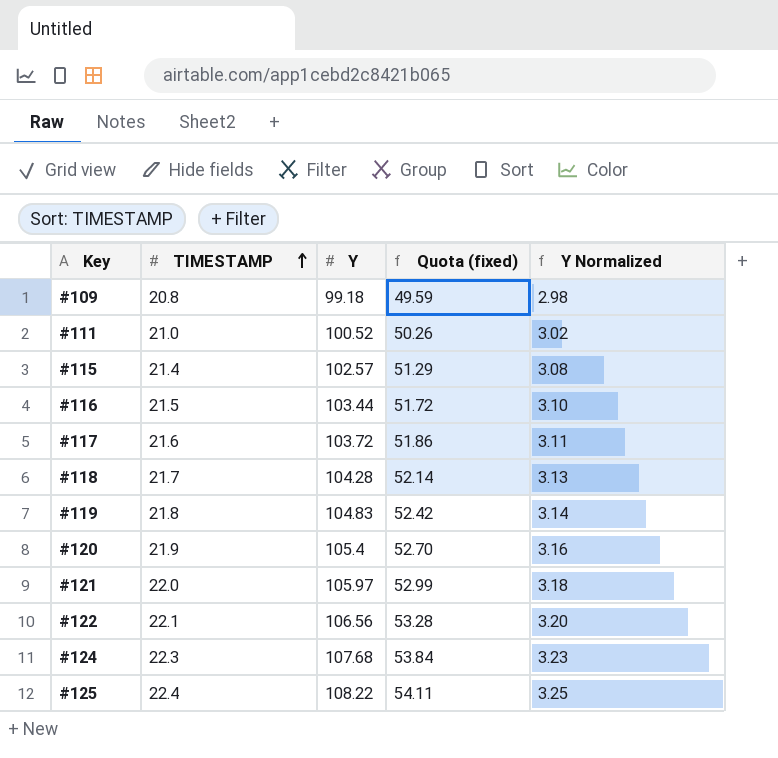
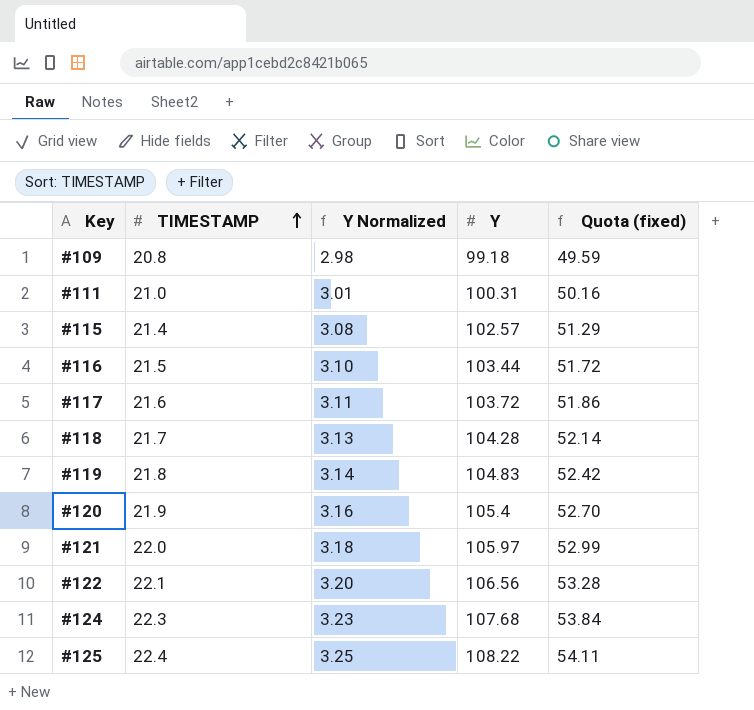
column Y Normalized | position: 5 -> 3
#111 | Y Normalized: 3.02 -> 3.01
#111 | Y: 100.52 -> 100.31
#111 | Quota (fixed): 50.26 -> 50.16

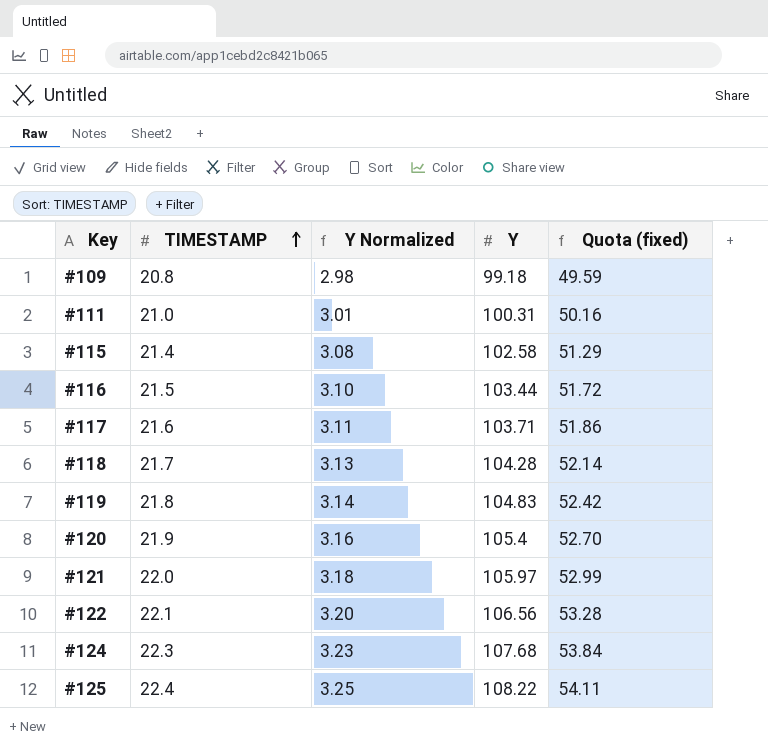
#115 | Y: 102.57 -> 102.58
#117 | Y: 103.72 -> 103.71

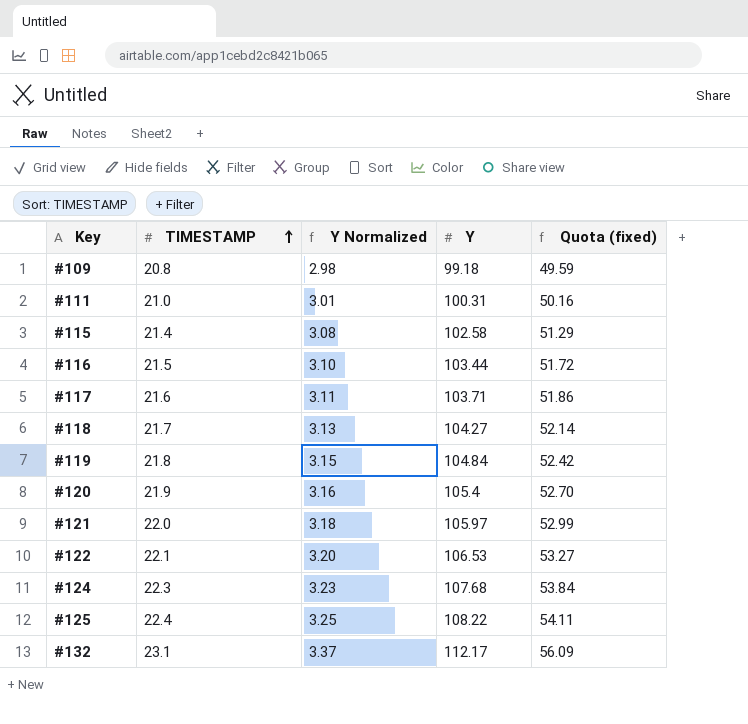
#118 | Y: 104.28 -> 104.27
#119 | Y Normalized: 3.14 -> 3.15
#119 | Y: 104.83 -> 104.84
#122 | Y: 106.56 -> 106.53
#122 | Quota (fixed): 53.28 -> 53.27
row #132: none -> 23.1 | 3.37 | 112.17 | 56.09

